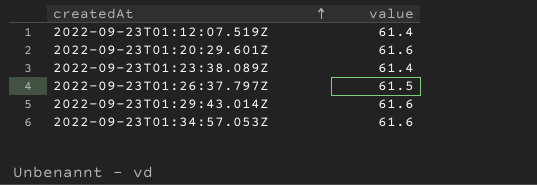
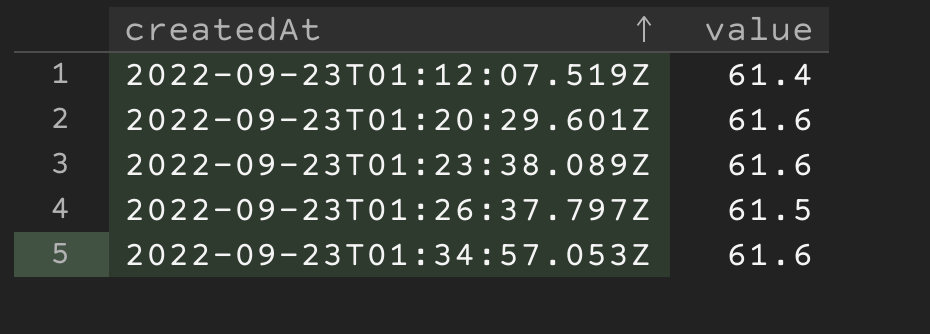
row 2022-09-23T01:29:43.014Z: 61.6 -> none
2022-09-23T01:23:38.089Z | value: 61.4 -> 61.6

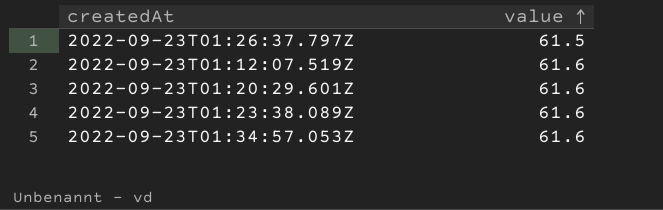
row order: createdAt ascending -> value ascending
2022-09-23T01:12:07.519Z | value: 61.4 -> 61.6

